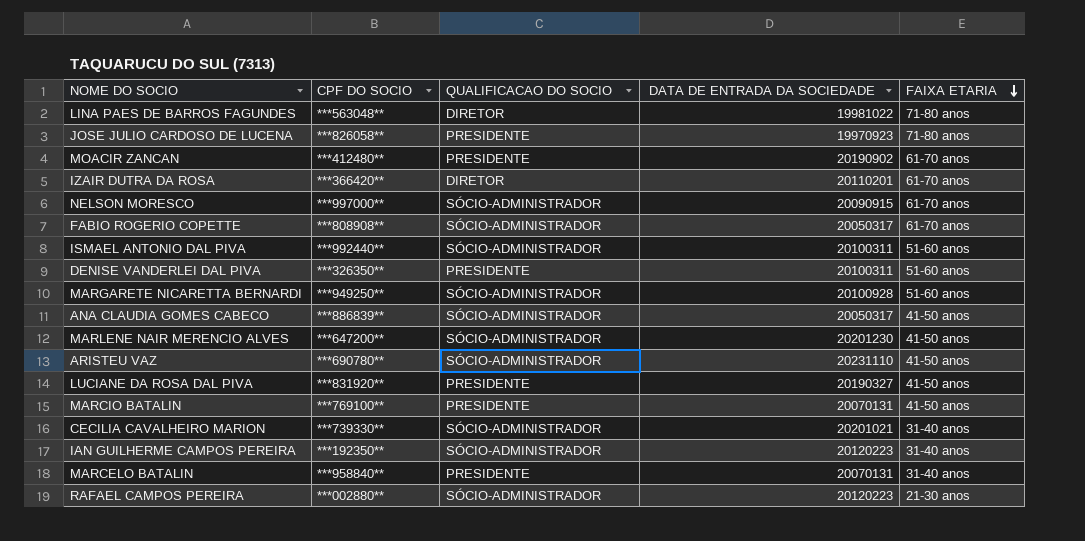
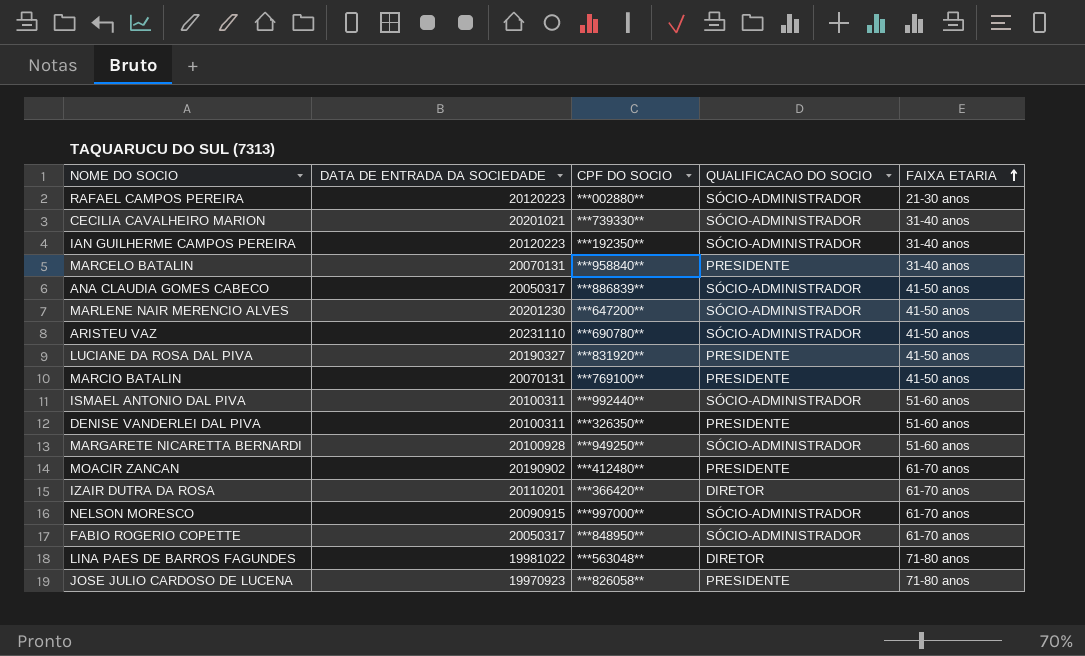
row order: FAIXA ETARIA descending -> FAIXA ETARIA ascending
column DATA DE ENTRADA DA SOCIEDADE | position: 4 -> 2
FABIO ROGERIO COPETTE | CPF DO SOCIO: ***808908** -> ***848950**

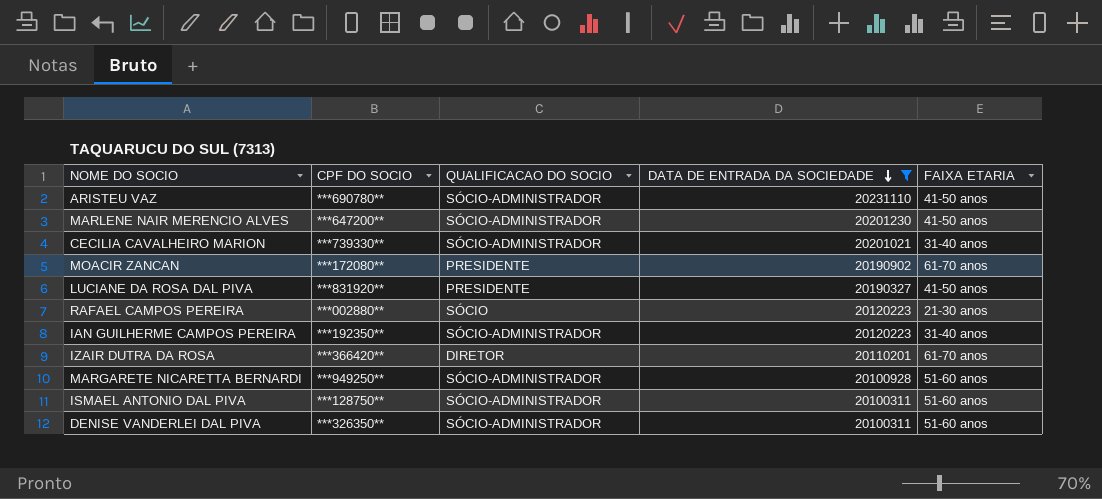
filter: none -> DATA DE ENTRADA DA SOCIEDADE >= 20100311
row order: FAIXA ETARIA ascending -> DATA DE ENTRADA DA SOCIEDADE descending
column DATA DE ENTRADA DA SOCIEDADE | position: 2 -> 4
MOACIR ZANCAN | CPF DO SOCIO: ***412480** -> ***172080**
RAFAEL CAMPOS PEREIRA | QUALIFICACAO DO SOCIO: SÓCIO-ADMINISTRADOR -> SÓCIO
ISMAEL ANTONIO DAL PIVA | CPF DO SOCIO: ***992440** -> ***128750**
DENISE VANDERLEI DAL PIVA | QUALIFICACAO DO SOCIO: PRESIDENTE -> SÓCIO-ADMINISTRADOR

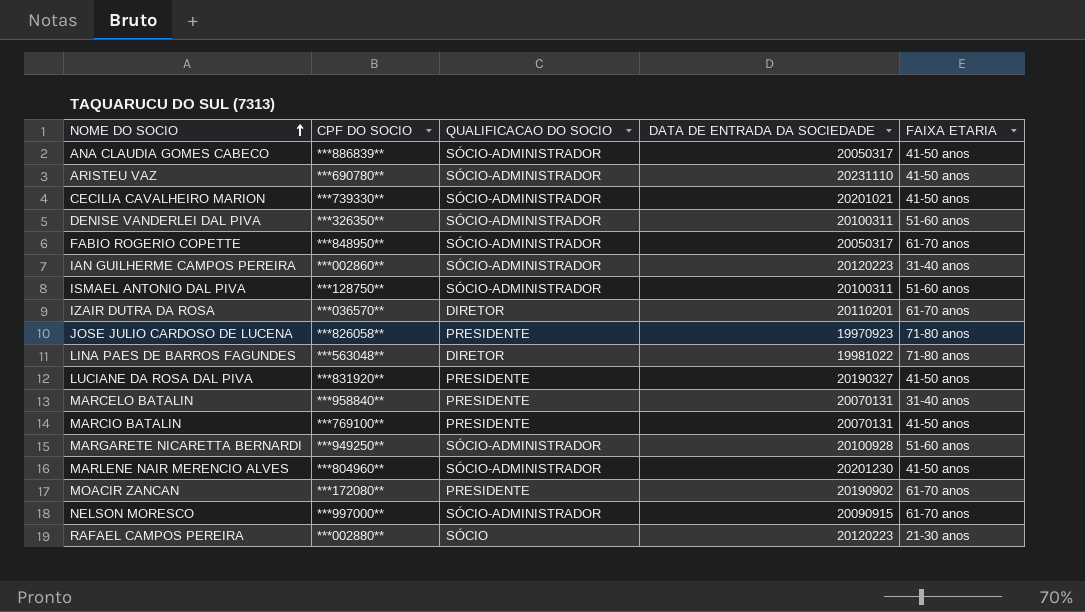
filter: DATA DE ENTRADA DA SOCIEDADE >= 20100311 -> none
row order: DATA DE ENTRADA DA SOCIEDADE descending -> NOME DO SOCIO ascending
CECILIA CAVALHEIRO MARION | FAIXA ETARIA: 31-40 anos -> 41-50 anos
IAN GUILHERME CAMPOS PEREIRA | CPF DO SOCIO: ***192350** -> ***002860**
IZAIR DUTRA DA ROSA | CPF DO SOCIO: ***366420** -> ***036570**
MARLENE NAIR MERENCIO ALVES | CPF DO SOCIO: ***647200** -> ***804960**

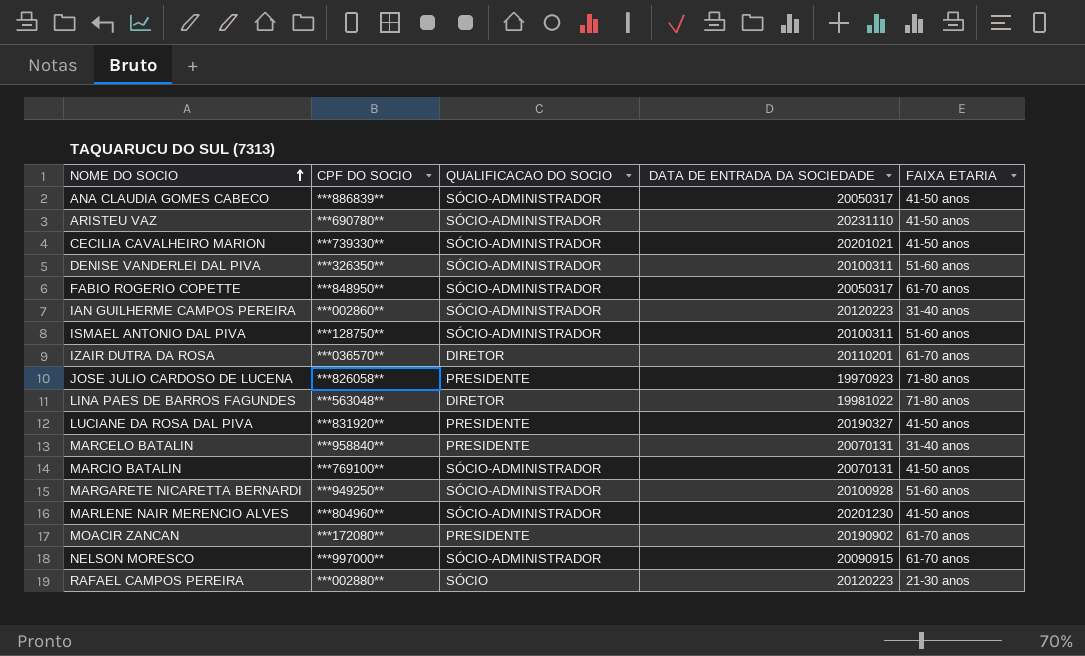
MARCIO BATALIN | QUALIFICACAO DO SOCIO: PRESIDENTE -> SÓCIO-ADMINISTRADOR

